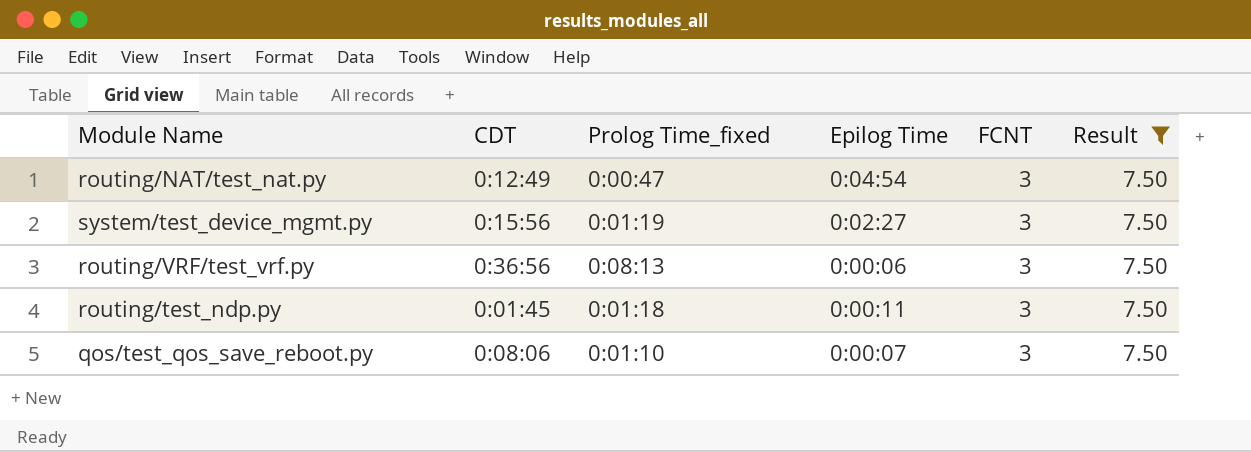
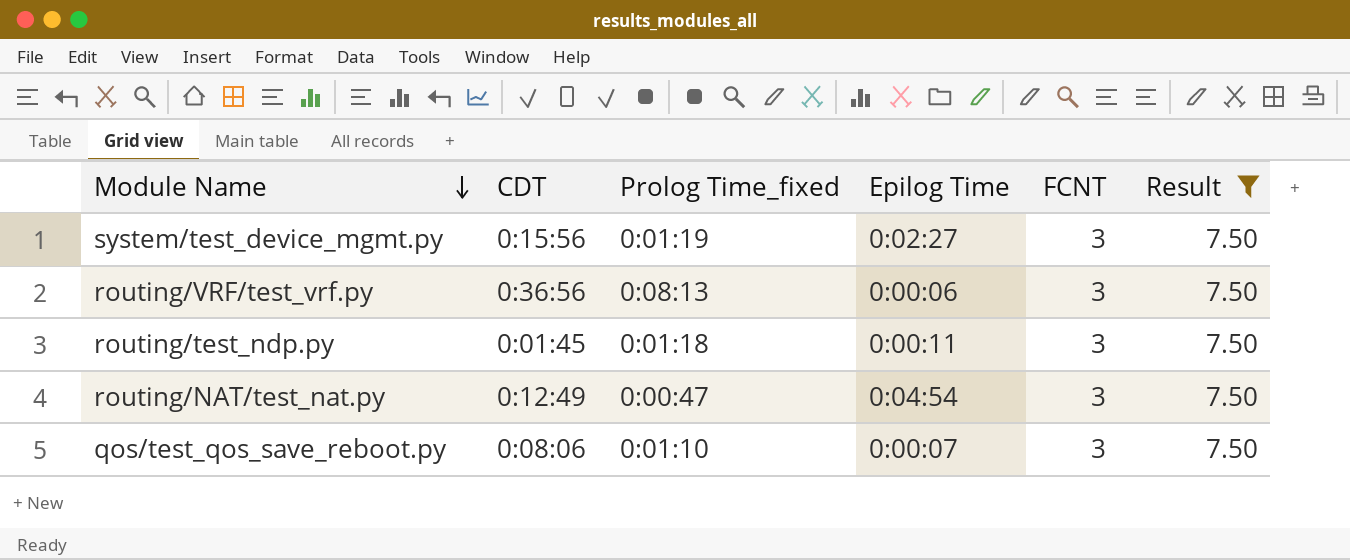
row order: none -> Module Name descending

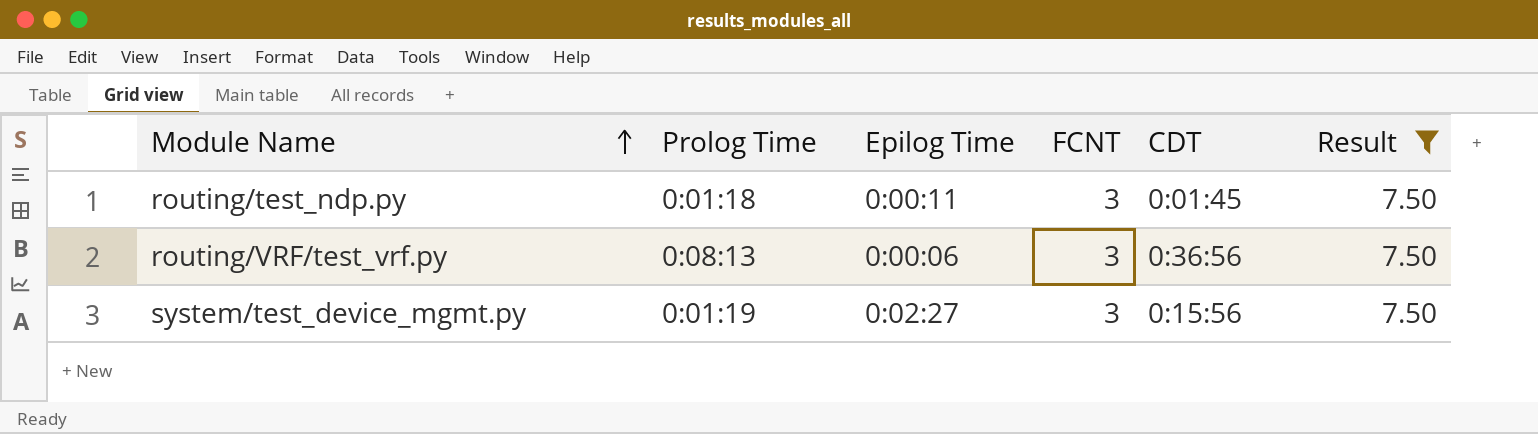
row order: Module Name descending -> Module Name ascending
column name: Prolog Time_fixed -> Prolog Time
column CDT | position: 2 -> 5
row routing/NAT/test_nat.py: 0:12:49 | 0:00:47 | 0:04:54 | 3 | 7.50 -> none
row qos/test_qos_save_reboot.py: 0:08:06 | 0:01:10 | 0:00:07 | 3 | 7.50 -> none

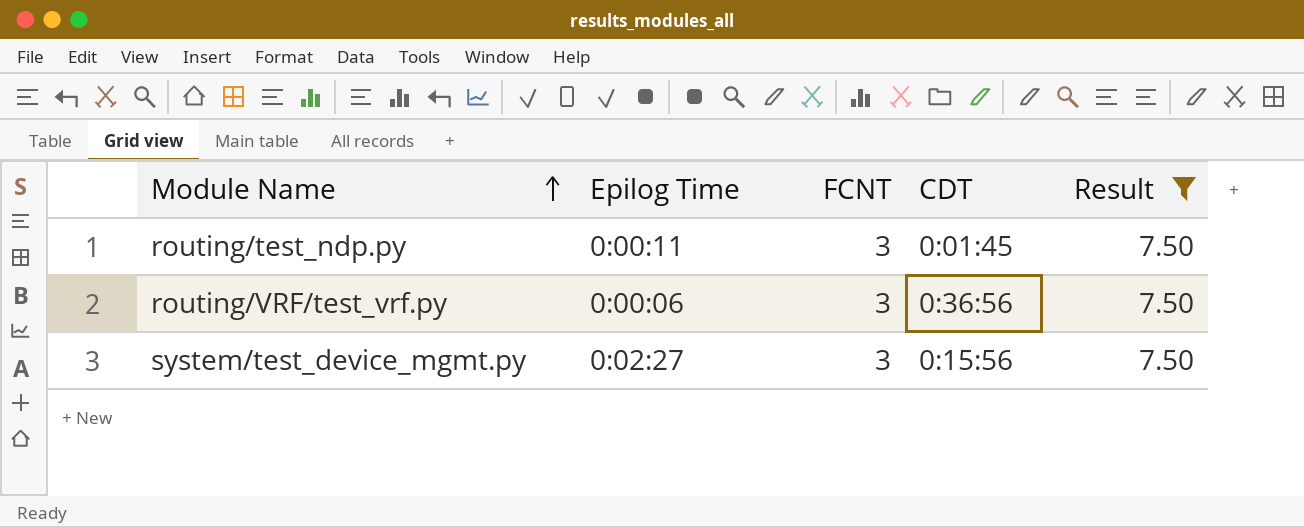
column Prolog Time | position: 2 -> none

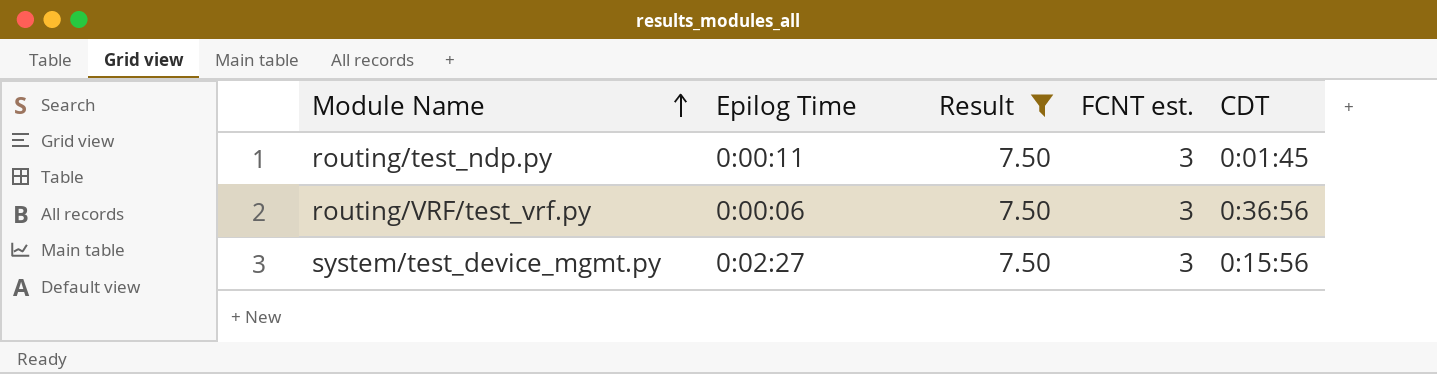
column Result | position: 5 -> 3
column name: FCNT -> FCNT est.

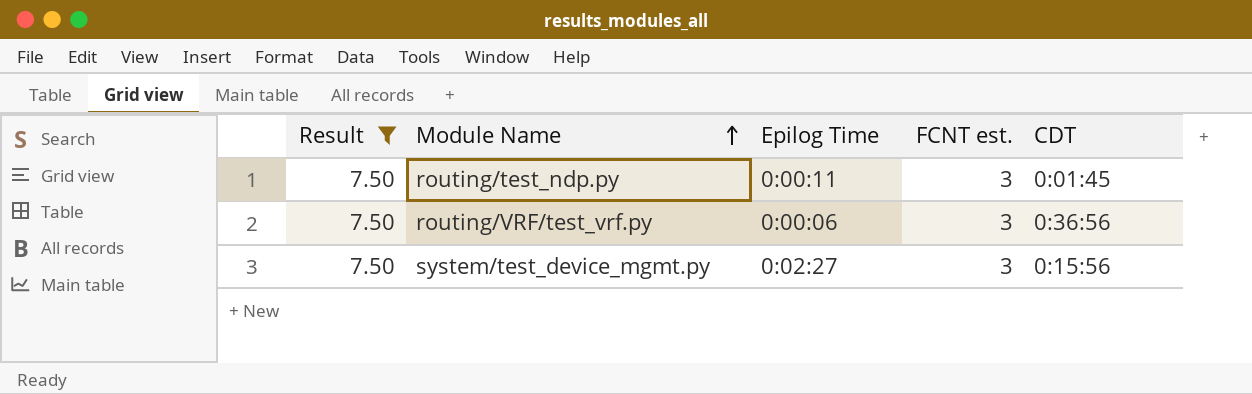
column Result | position: 3 -> 1

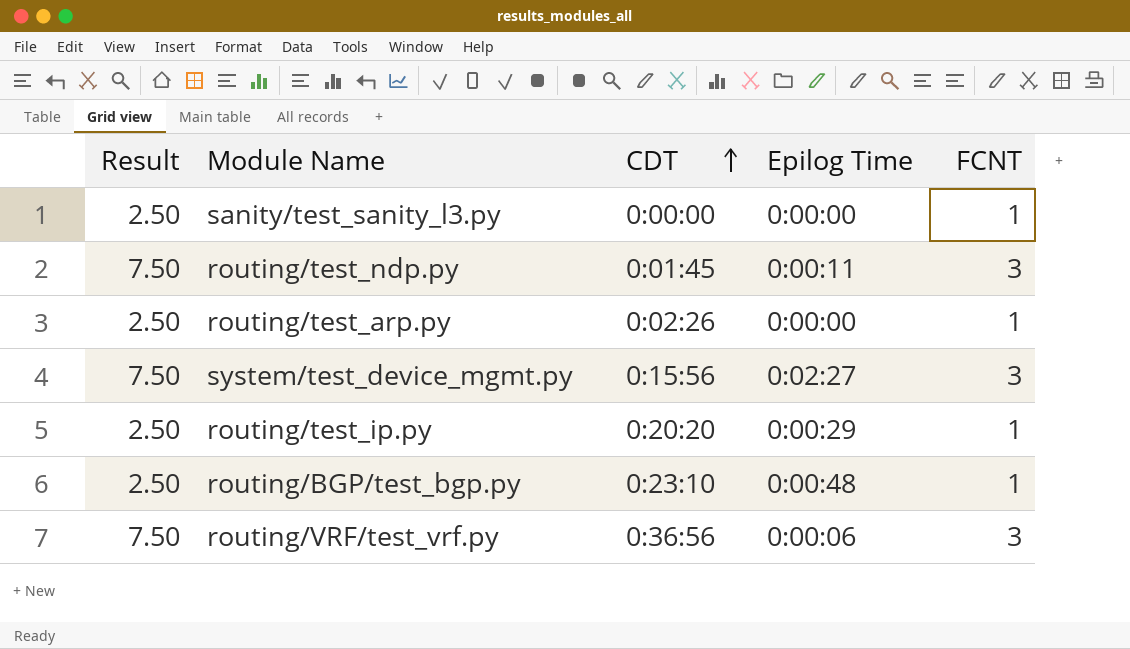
filter: Result = 7.50 -> none
row order: Module Name ascending -> CDT ascending
column CDT | position: 5 -> 3
column name: FCNT est. -> FCNT

